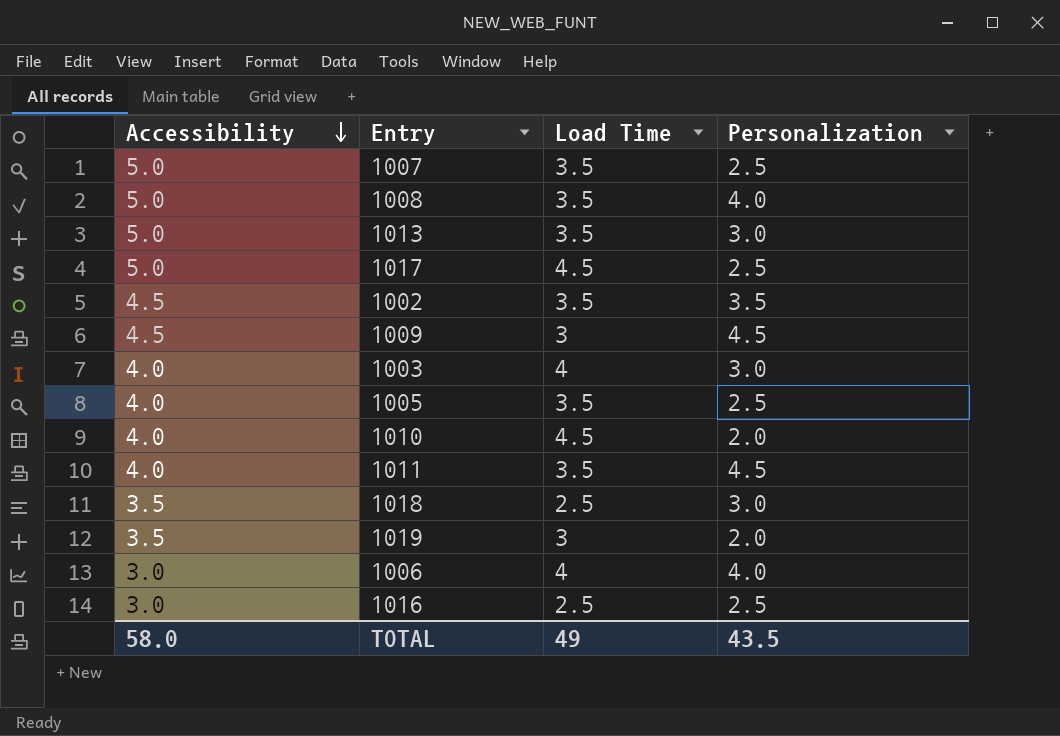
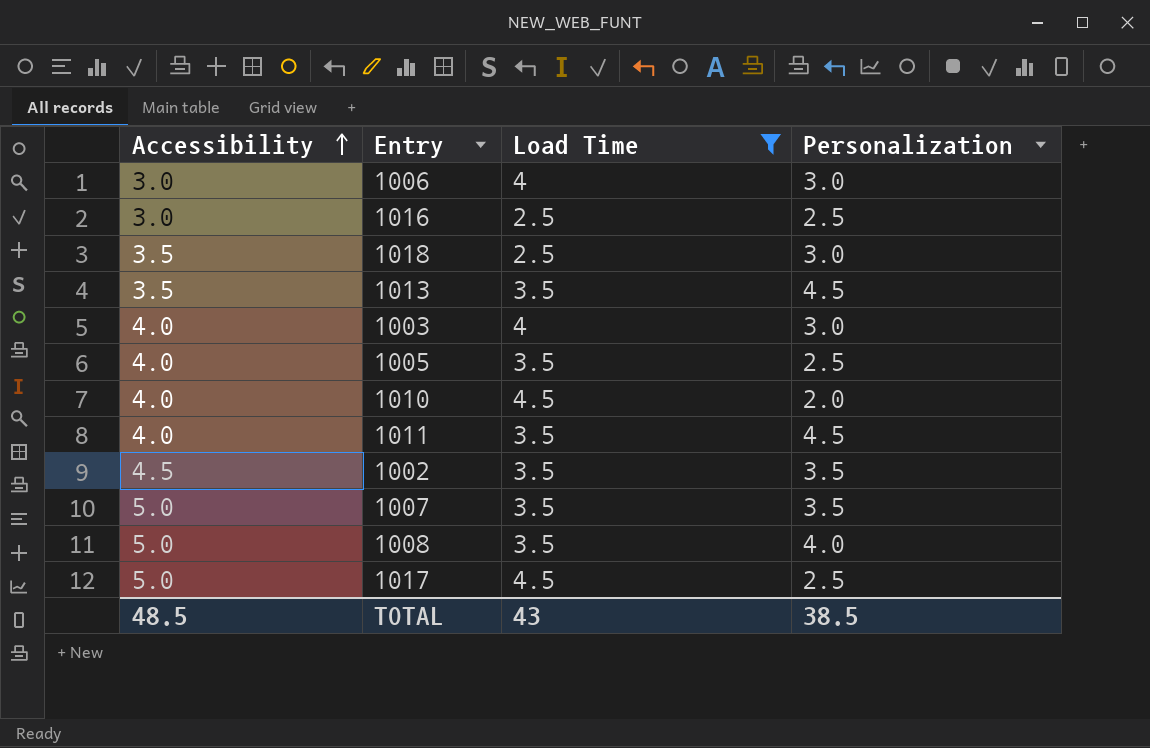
filter: none -> Load Time != 3
row order: Accessibility descending -> Accessibility ascending
1006 | Personalization: 4.0 -> 3.0
1013 | Accessibility: 5.0 -> 3.5
1013 | Personalization: 3.0 -> 4.5
1007 | Personalization: 2.5 -> 3.5
TOTAL | Accessibility: 58.0 -> 48.5
TOTAL | Load Time: 49 -> 43
TOTAL | Personalization: 43.5 -> 38.5

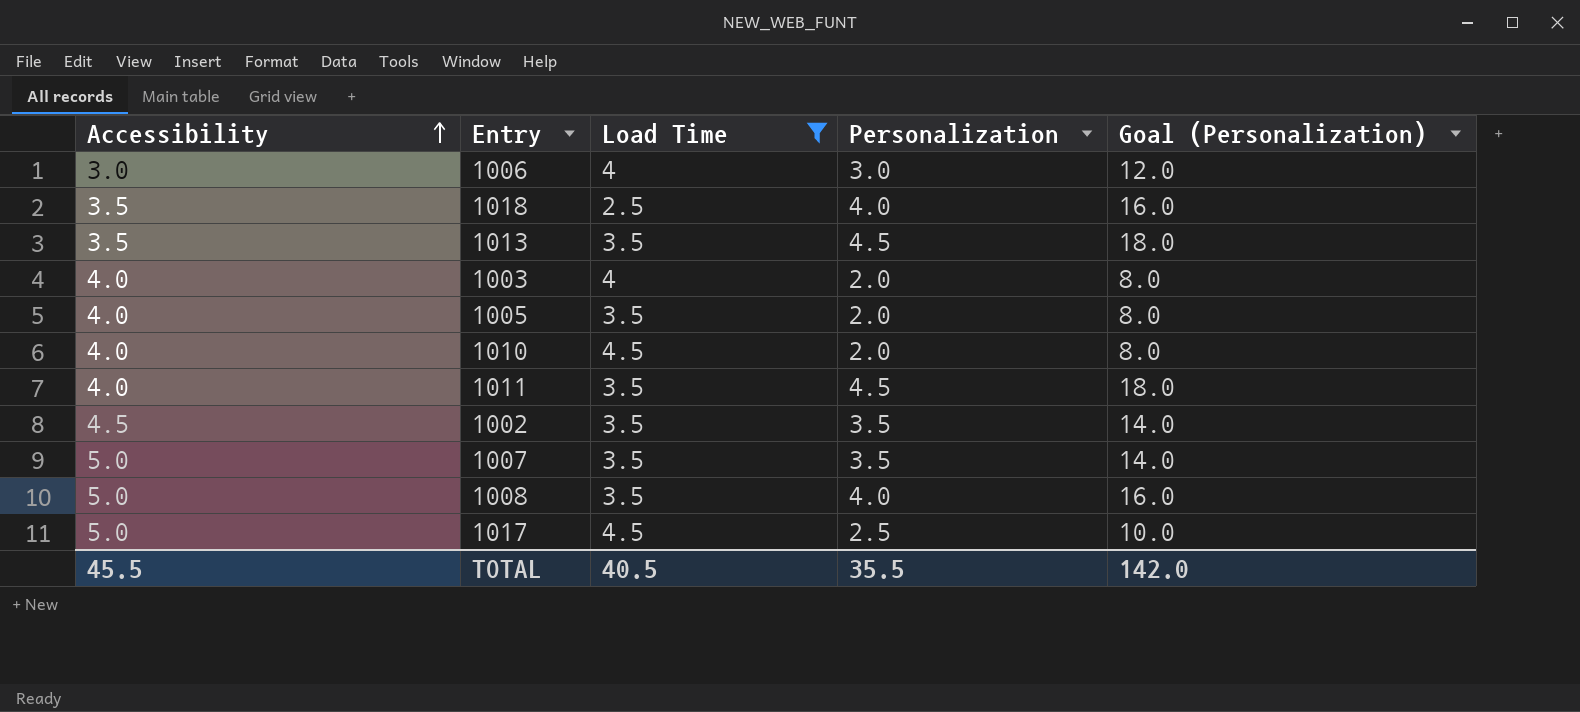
column Goal (Personalization) | formula: none -> [Personalization] * 4
row 1016: 3.0 | 2.5 | 2.5 -> none
1018 | Personalization: 3.0 -> 4.0
1003 | Personalization: 3.0 -> 2.0
1005 | Personalization: 2.5 -> 2.0
TOTAL | Accessibility: 48.5 -> 45.5
TOTAL | Load Time: 43 -> 40.5
TOTAL | Personalization: 38.5 -> 35.5

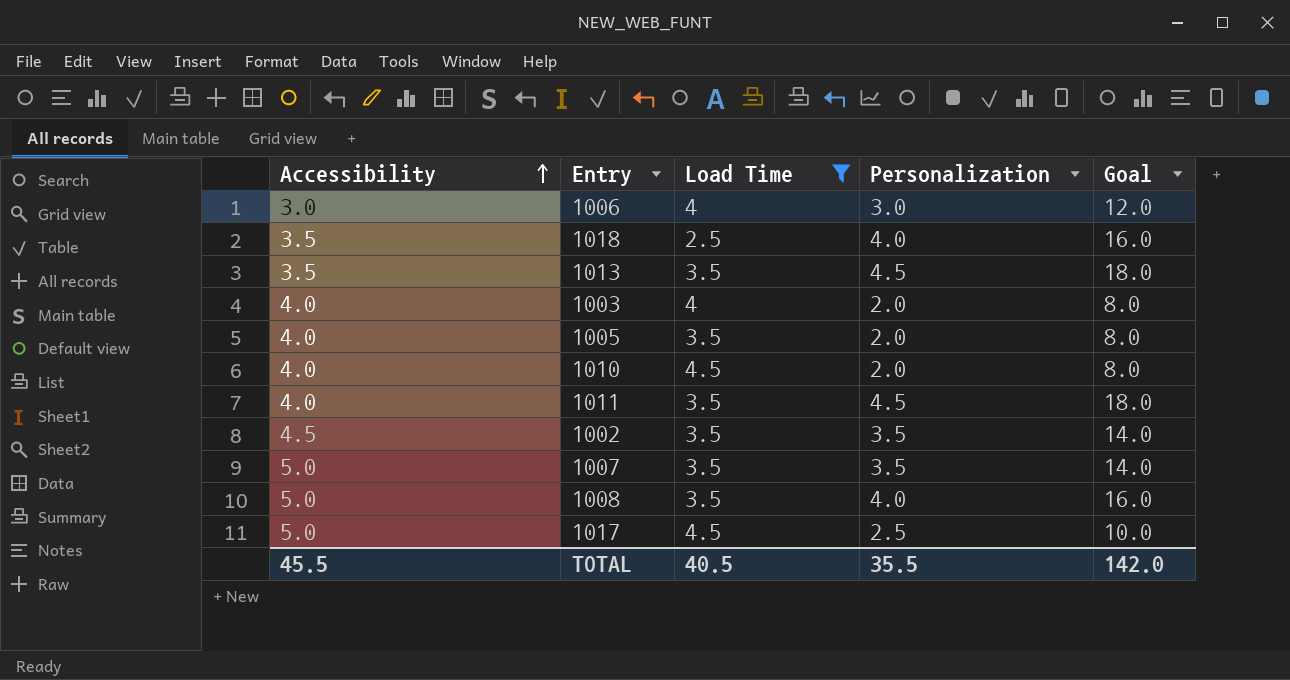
column name: Goal (Personalization) -> Goal

